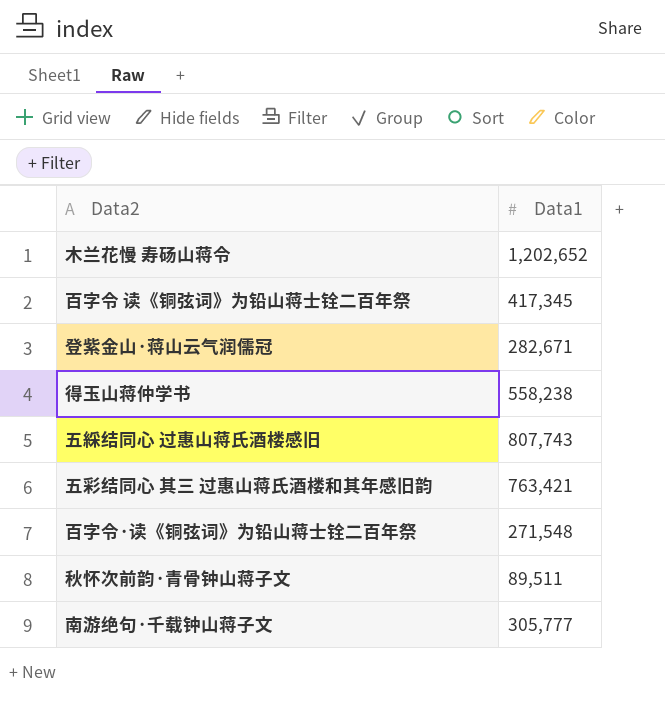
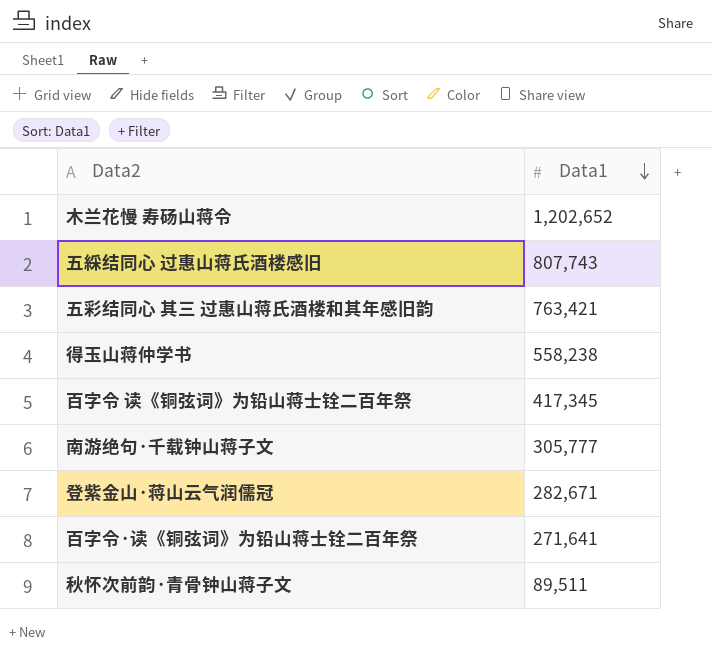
row order: none -> Data1 descending
百字令·读《铜弦词》为铅山蒋士铨二百年祭 | Data1: 271,548 -> 271,641

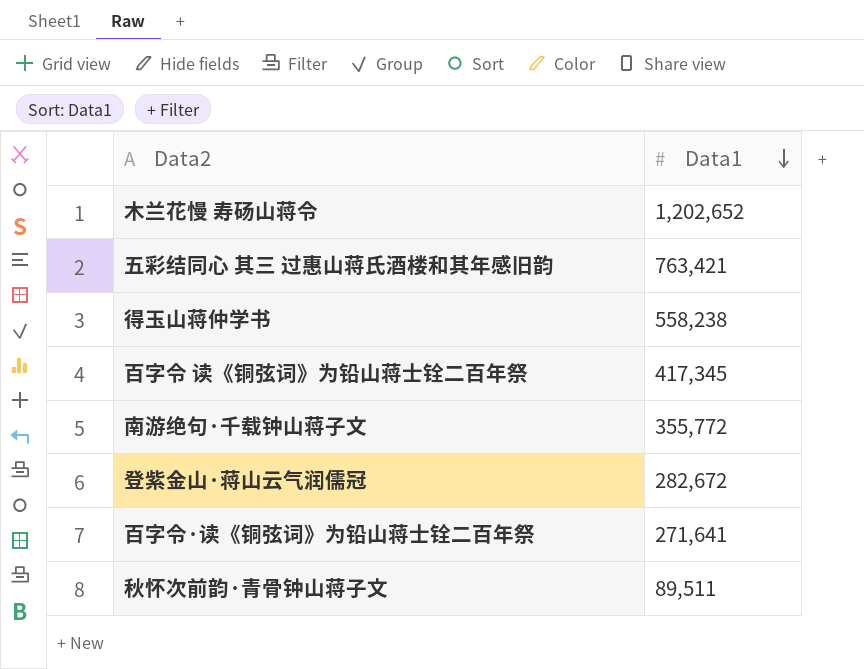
row 五綵结同心 过惠山蒋氏酒楼感旧: 807,743 -> none
南游绝句·千载钟山蒋子文 | Data1: 305,777 -> 355,772
登紫金山·蒋山云气润儒冠 | Data1: 282,671 -> 282,672

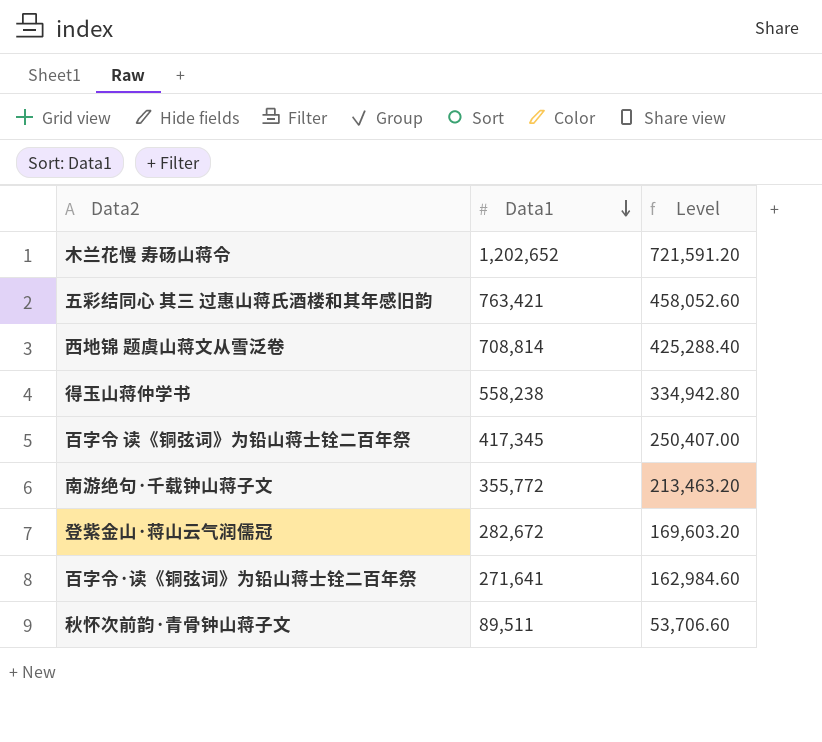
column Level | formula: none -> [Data1] * 0.6
row 西地锦 题虞山蒋文从雪泛卷: none -> 708,814 | 425,288.40

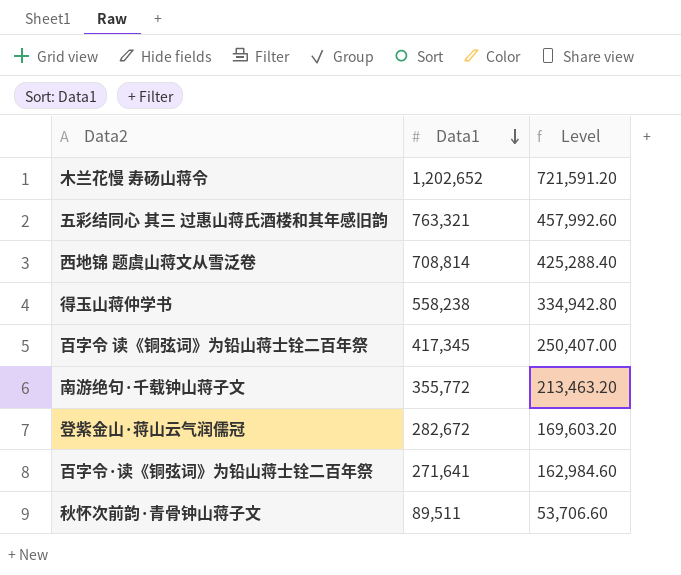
五彩结同心 其三 过惠山蒋氏酒楼和其年感旧韵 | Data1: 763,421 -> 763,321
五彩结同心 其三 过惠山蒋氏酒楼和其年感旧韵 | Level: 458,052.60 -> 457,992.60

